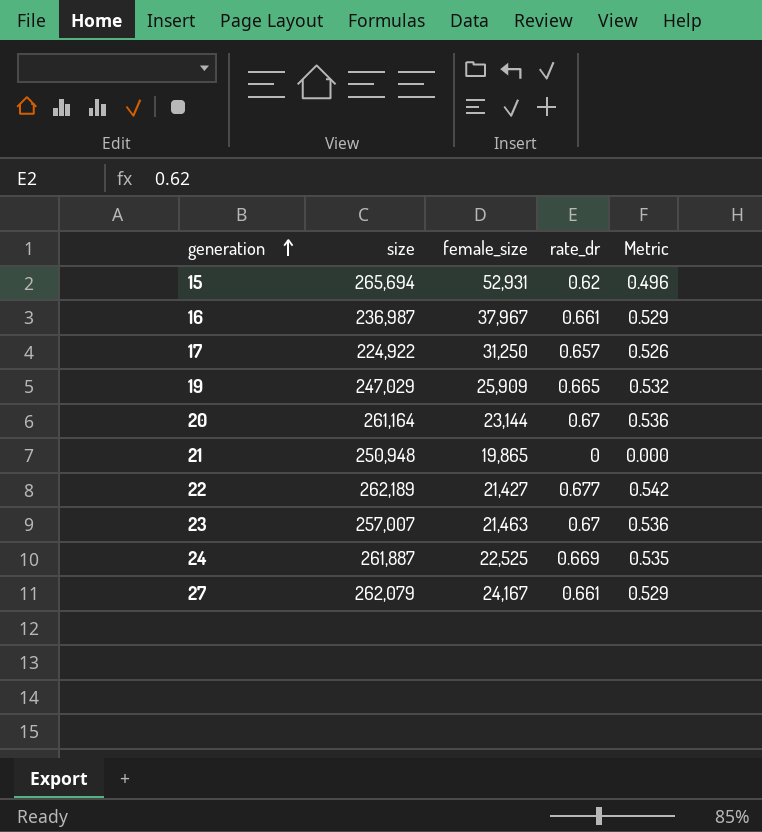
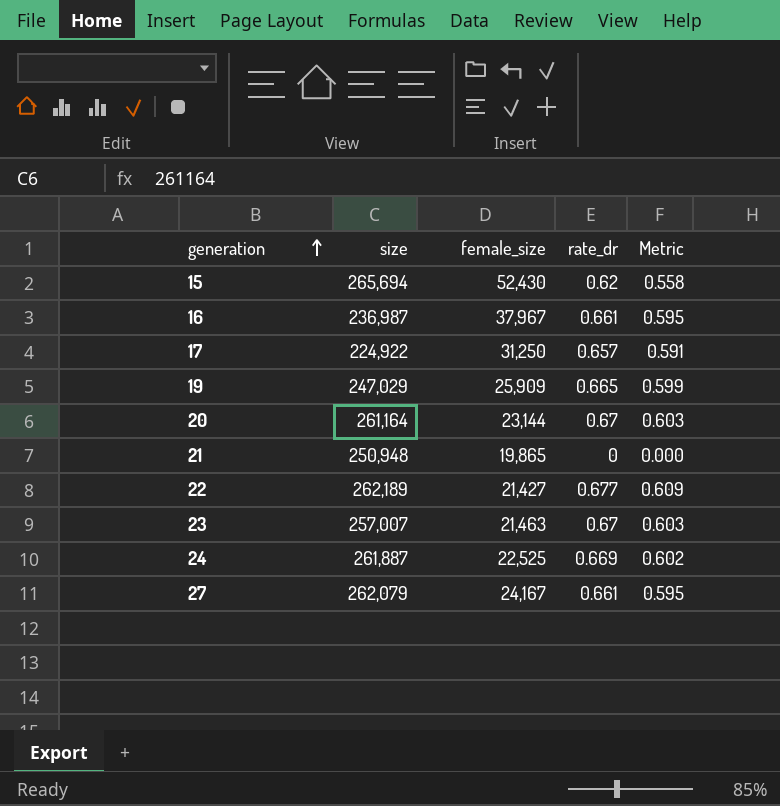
column Metric | formula: [rate_dr] * 0.8 -> [rate_dr] * 0.9
15 | female_size: 52,931 -> 52,430

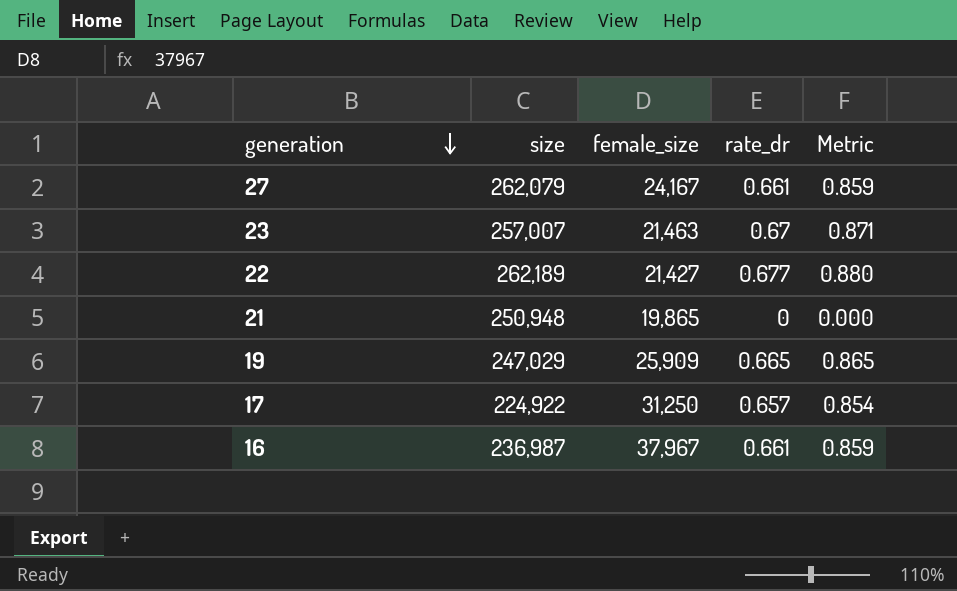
row order: generation ascending -> generation descending
column Metric | formula: [rate_dr] * 0.9 -> [rate_dr] * 1.3
row 15: 265,694 | 52,430 | 0.62 | 0.558 -> none
row 20: 261,164 | 23,144 | 0.67 | 0.603 -> none
row 24: 261,887 | 22,525 | 0.669 | 0.602 -> none

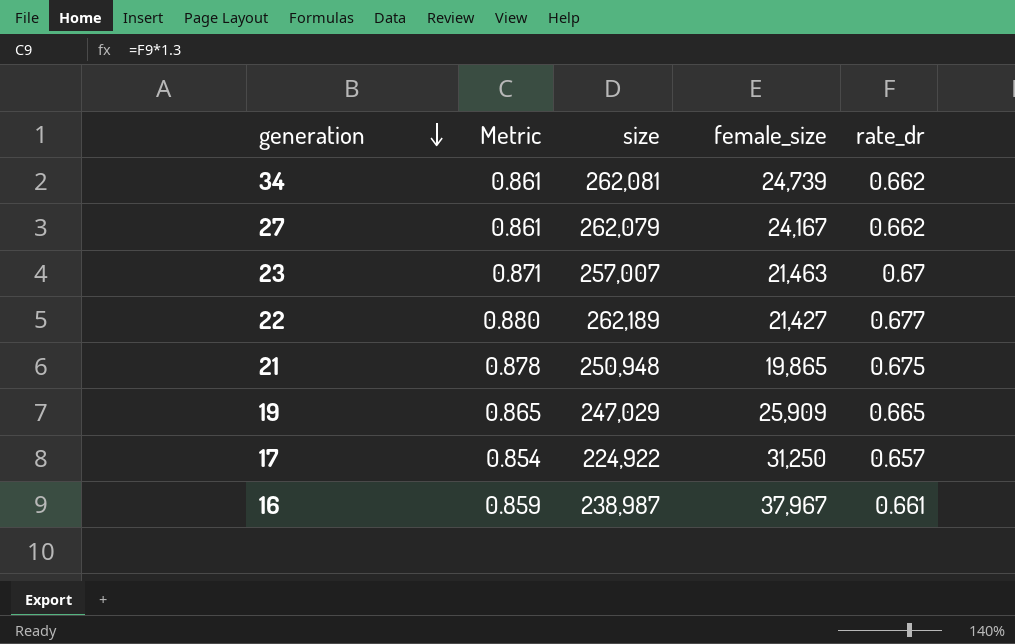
column Metric | position: 5 -> 2
row 34: none -> 0.861 | 262,081 | 24,739 | 0.662
27 | Metric: 0.859 -> 0.861
27 | rate_dr: 0.661 -> 0.662
21 | Metric: 0.000 -> 0.878
21 | rate_dr: 0 -> 0.675
16 | size: 236,987 -> 238,987

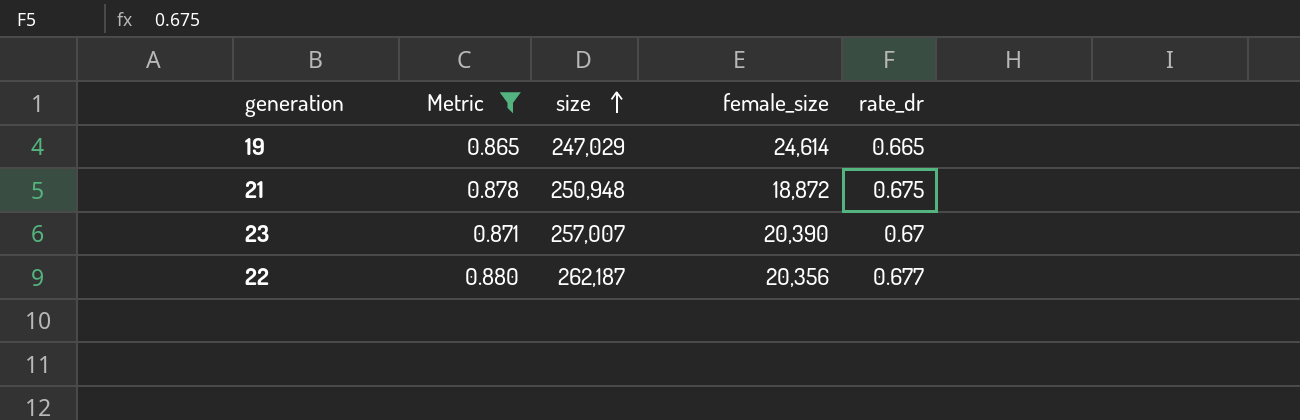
filter: none -> Metric >= 0.865
row order: generation descending -> size ascending
19 | female_size: 25,909 -> 24,614
21 | female_size: 19,865 -> 18,872
23 | female_size: 21,463 -> 20,390
22 | size: 262,189 -> 262,187
22 | female_size: 21,427 -> 20,356

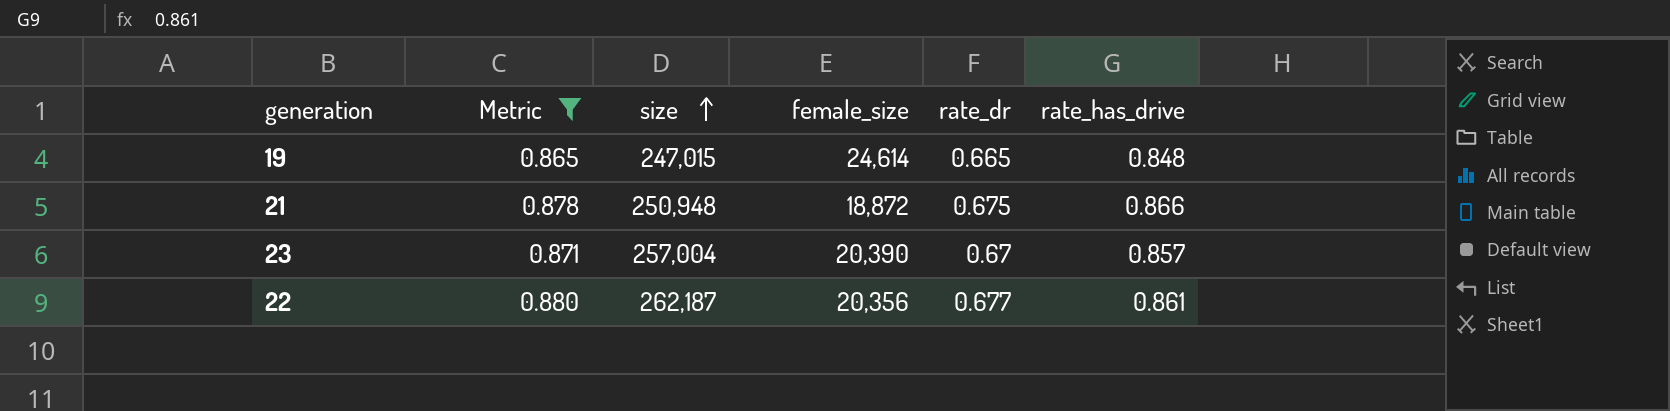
column rate_has_drive | position: none -> 6
19 | size: 247,029 -> 247,015
23 | size: 257,007 -> 257,004

